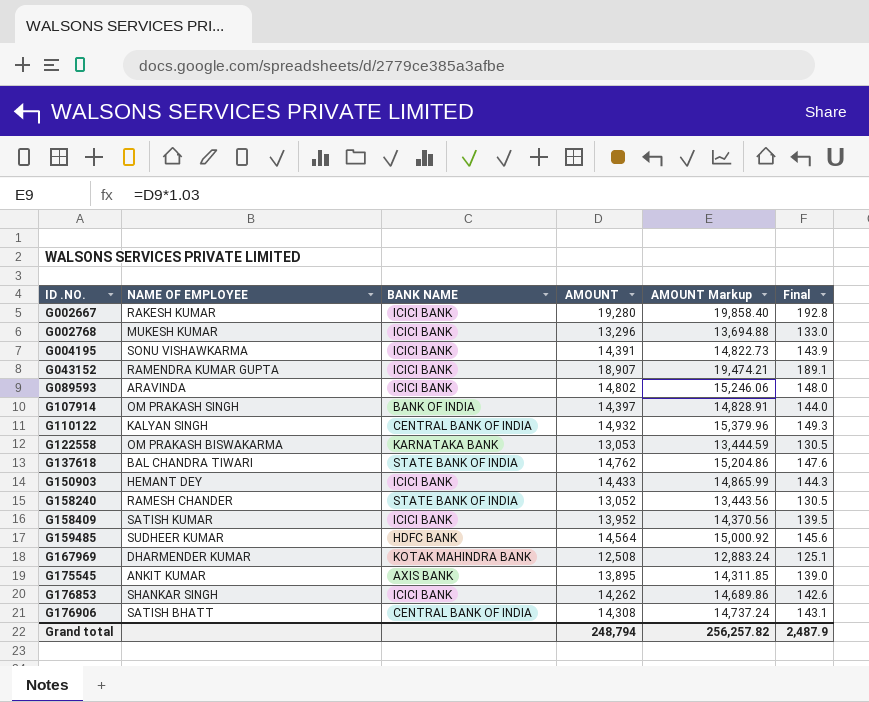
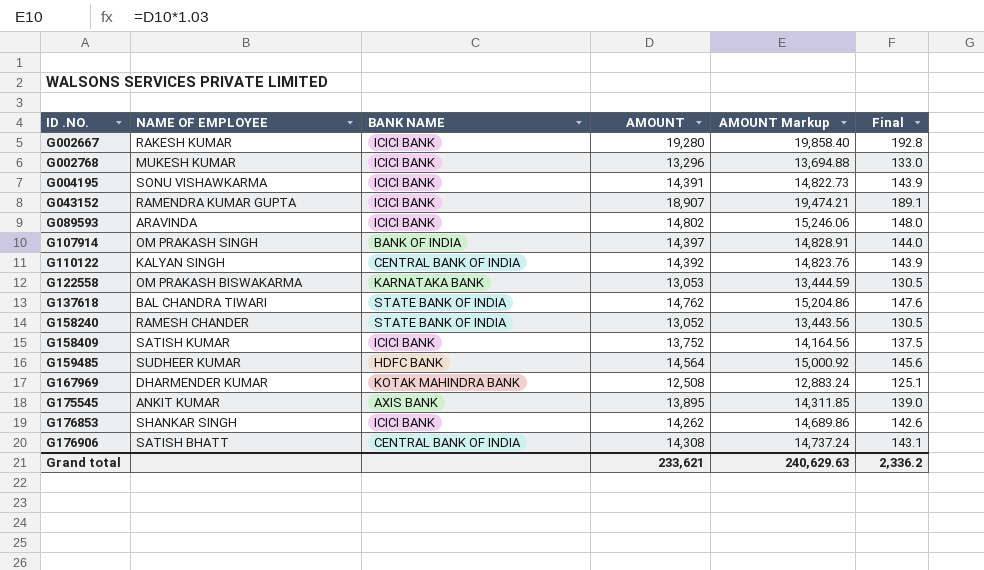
row G150903: HEMANT DEY | ICICI BANK | 14,433 | 14,865.99 | 144.3 -> none
G110122 | AMOUNT: 14,932 -> 14,392
G110122 | AMOUNT Markup: 15,379.96 -> 14,823.76
G110122 | Final: 149.3 -> 143.9
G158409 | AMOUNT: 13,952 -> 13,752
G158409 | AMOUNT Markup: 14,370.56 -> 14,164.56
G158409 | Final: 139.5 -> 137.5
Grand total | AMOUNT: 248,794 -> 233,621
Grand total | AMOUNT Markup: 256,257.82 -> 240,629.63
Grand total | Final: 2,487.9 -> 2,336.2

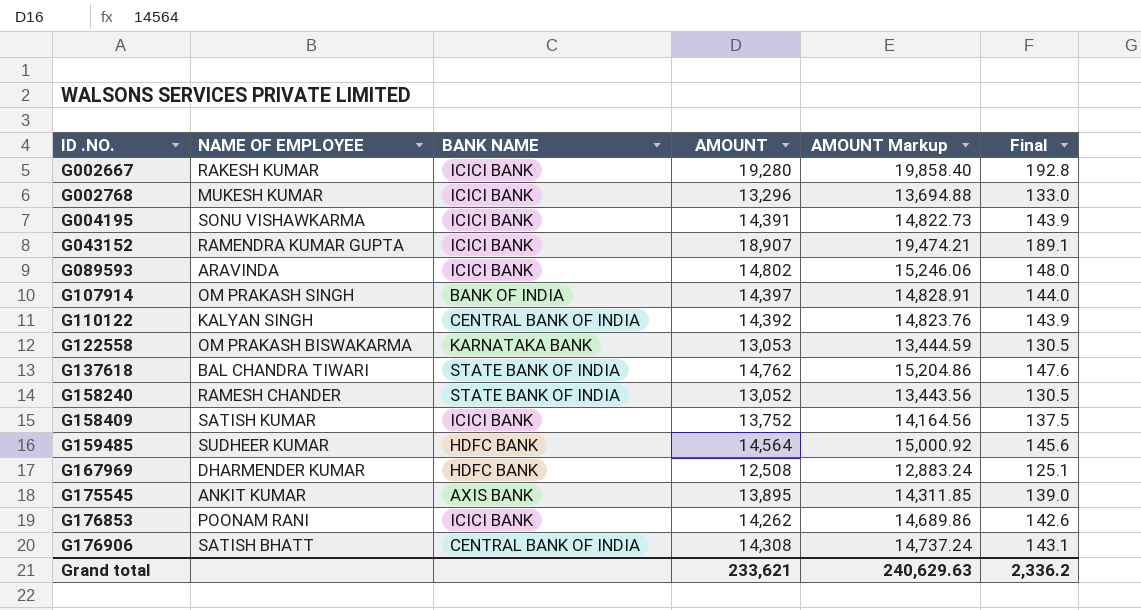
G167969 | BANK NAME: KOTAK MAHINDRA BANK -> HDFC BANK
G176853 | NAME OF EMPLOYEE: SHANKAR SINGH -> POONAM RANI

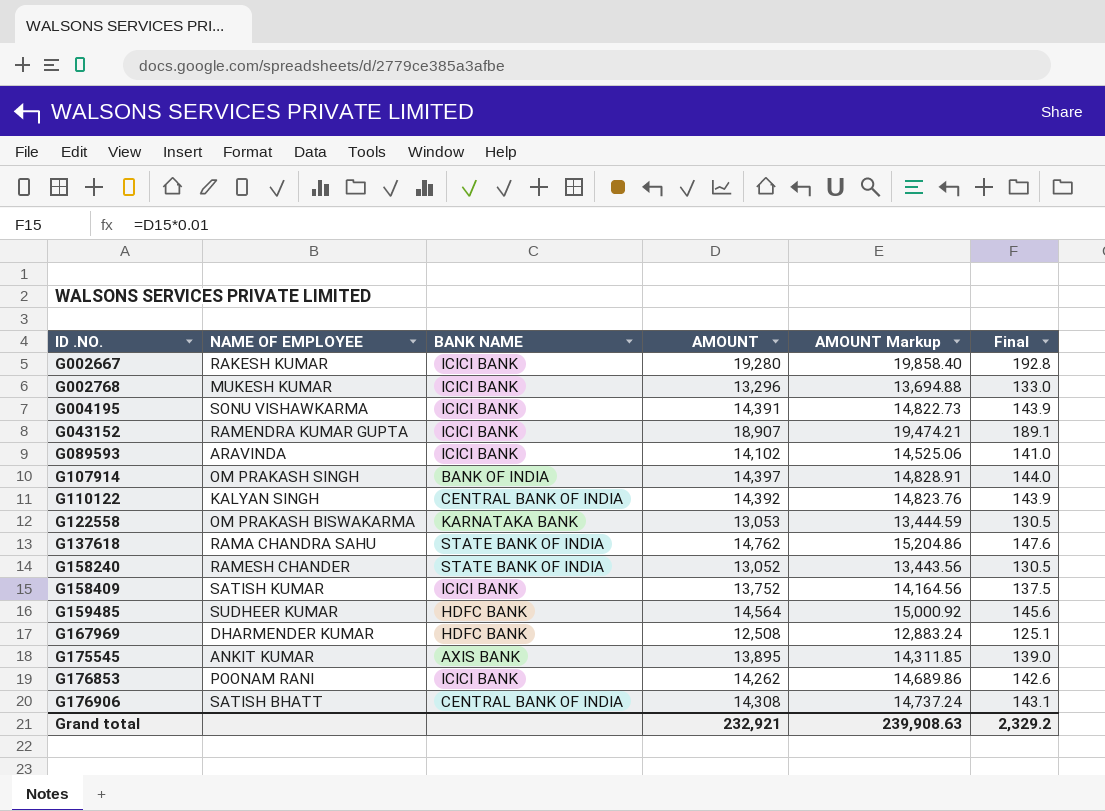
G089593 | AMOUNT: 14,802 -> 14,102
G089593 | AMOUNT Markup: 15,246.06 -> 14,525.06
G089593 | Final: 148.0 -> 141.0
G137618 | NAME OF EMPLOYEE: BAL CHANDRA TIWARI -> RAMA CHANDRA SAHU
Grand total | AMOUNT: 233,621 -> 232,921
Grand total | AMOUNT Markup: 240,629.63 -> 239,908.63
Grand total | Final: 2,336.2 -> 2,329.2

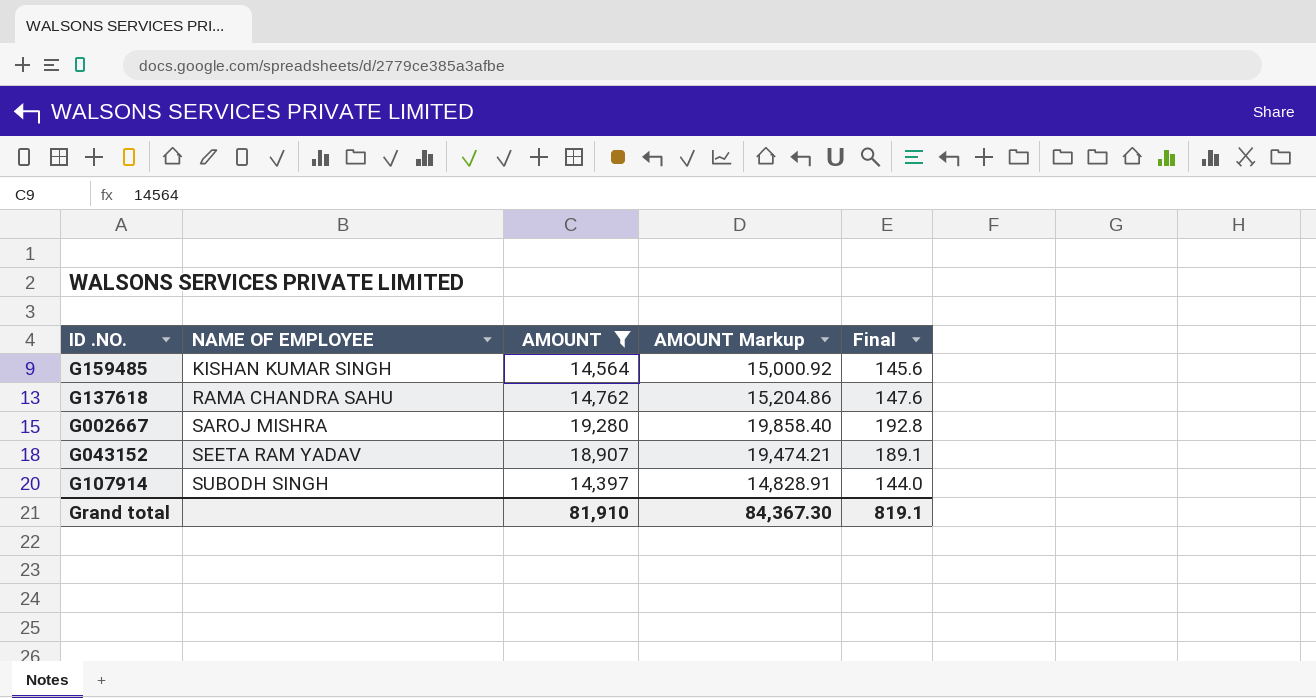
filter: none -> AMOUNT >= 14,397
row order: ID .NO. ascending -> NAME OF EMPLOYEE ascending
column BANK NAME | position: 3 -> none
G159485 | NAME OF EMPLOYEE: SUDHEER KUMAR -> KISHAN KUMAR SINGH
G002667 | NAME OF EMPLOYEE: RAKESH KUMAR -> SAROJ MISHRA
G043152 | NAME OF EMPLOYEE: RAMENDRA KUMAR GUPTA -> SEETA RAM YADAV
G107914 | NAME OF EMPLOYEE: OM PRAKASH SINGH -> SUBODH SINGH
Grand total | AMOUNT: 232,921 -> 81,910
Grand total | AMOUNT Markup: 239,908.63 -> 84,367.30
Grand total | Final: 2,329.2 -> 819.1

